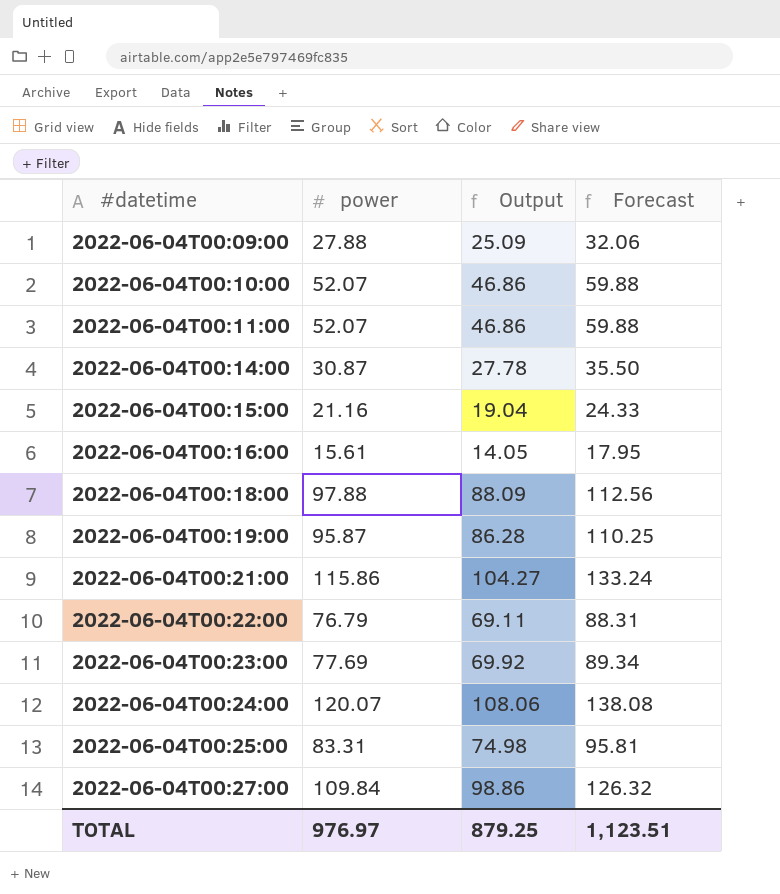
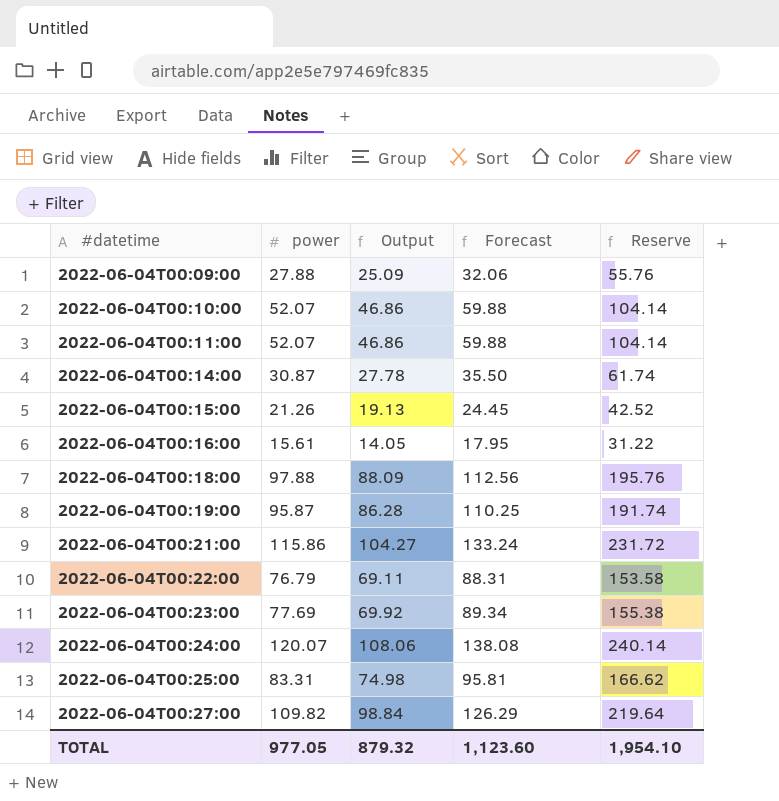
column Reserve | formula: none -> [power] * 2
2022-06-04T00:15:00 | power: 21.16 -> 21.26
2022-06-04T00:15:00 | Output: 19.04 -> 19.13
2022-06-04T00:15:00 | Forecast: 24.33 -> 24.45
2022-06-04T00:27:00 | power: 109.84 -> 109.82
2022-06-04T00:27:00 | Output: 98.86 -> 98.84
2022-06-04T00:27:00 | Forecast: 126.32 -> 126.29
TOTAL | power: 976.97 -> 977.05
TOTAL | Output: 879.25 -> 879.32
TOTAL | Forecast: 1,123.51 -> 1,123.60

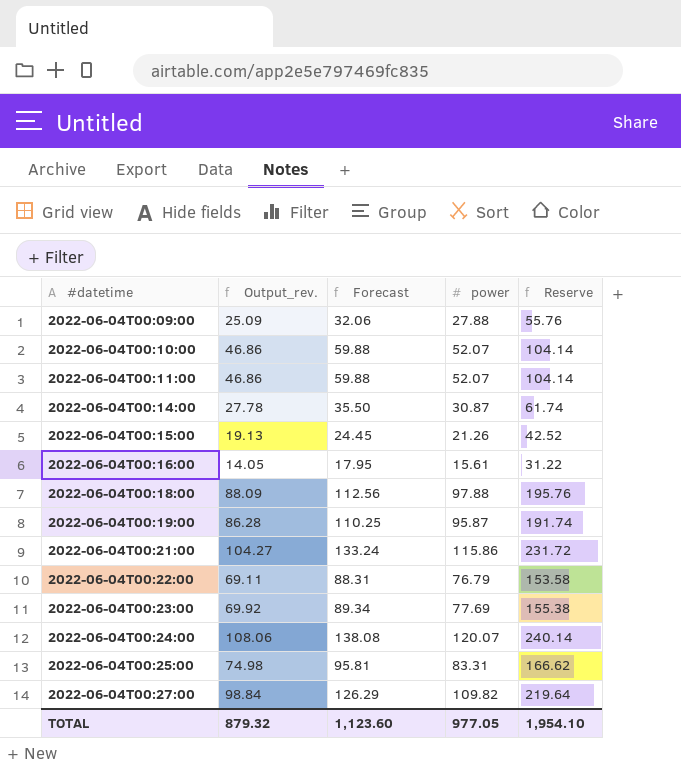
column name: Output -> Output_rev.
column power | position: 2 -> 4

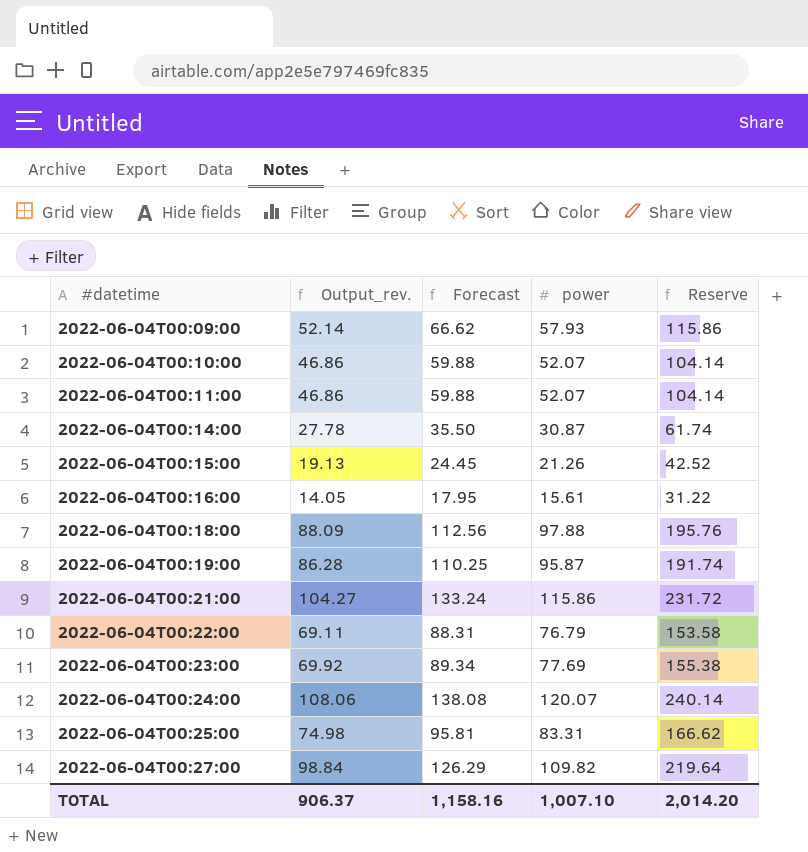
2022-06-04T00:09:00 | Output_rev.: 25.09 -> 52.14
2022-06-04T00:09:00 | Forecast: 32.06 -> 66.62
2022-06-04T00:09:00 | power: 27.88 -> 57.93
2022-06-04T00:09:00 | Reserve: 55.76 -> 115.86
TOTAL | Output_rev.: 879.32 -> 906.37
TOTAL | Forecast: 1,123.60 -> 1,158.16
TOTAL | power: 977.05 -> 1,007.10
TOTAL | Reserve: 1,954.10 -> 2,014.20

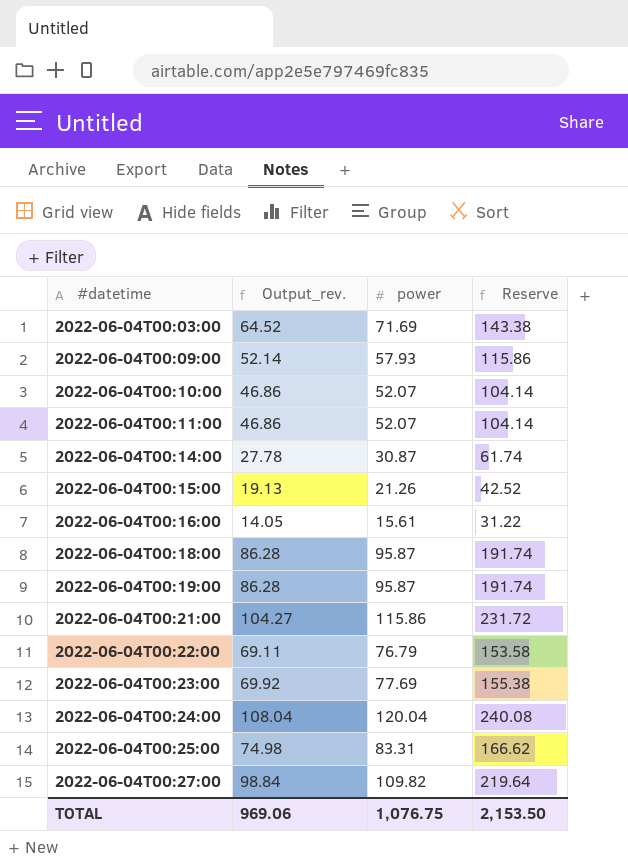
column Forecast | formula: [power] * 1.15 -> none
row 2022-06-04T00:03:00: none -> 64.52 | 71.69 | 143.38
2022-06-04T00:18:00 | Output_rev.: 88.09 -> 86.28
2022-06-04T00:18:00 | power: 97.88 -> 95.87
2022-06-04T00:18:00 | Reserve: 195.76 -> 191.74
2022-06-04T00:24:00 | Output_rev.: 108.06 -> 108.04
2022-06-04T00:24:00 | power: 120.07 -> 120.04
2022-06-04T00:24:00 | Reserve: 240.14 -> 240.08
TOTAL | Output_rev.: 906.37 -> 969.06
TOTAL | power: 1,007.10 -> 1,076.75
TOTAL | Reserve: 2,014.20 -> 2,153.50

